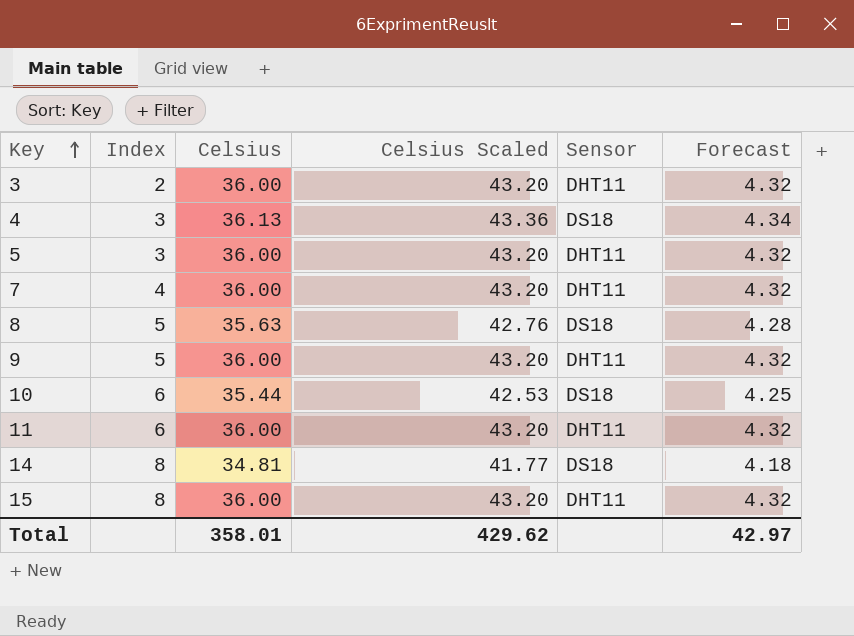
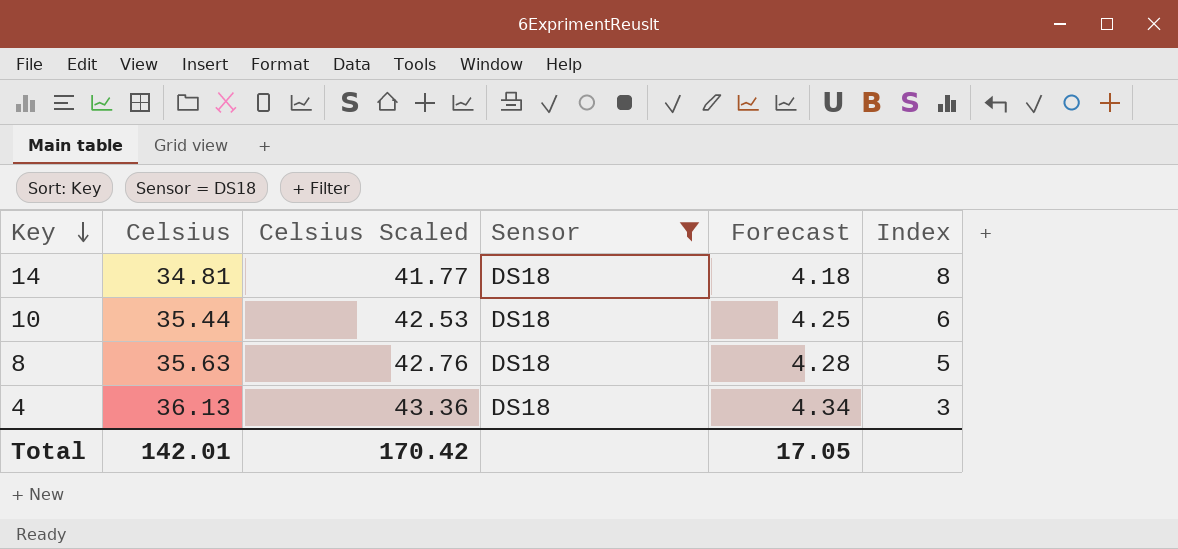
filter: none -> Sensor = DS18
row order: Key ascending -> Key descending
column Index | position: 2 -> 6
Total | Celsius: 358.01 -> 142.01
Total | Celsius Scaled: 429.62 -> 170.42
Total | Forecast: 42.97 -> 17.05

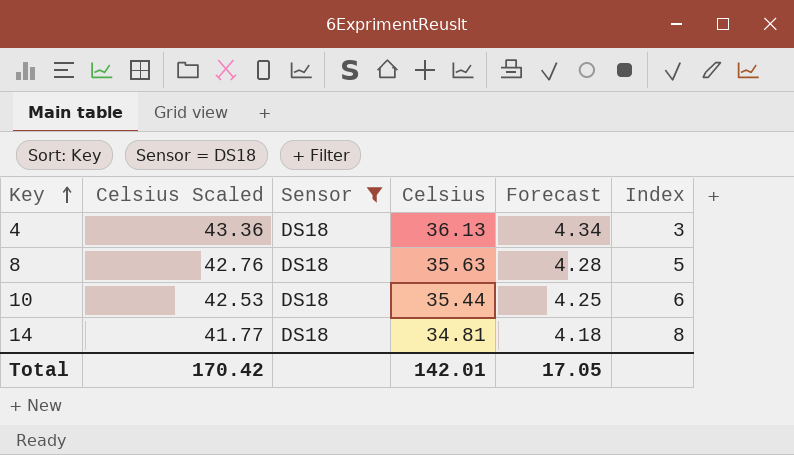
row order: Key descending -> Key ascending
column Celsius | position: 2 -> 4

